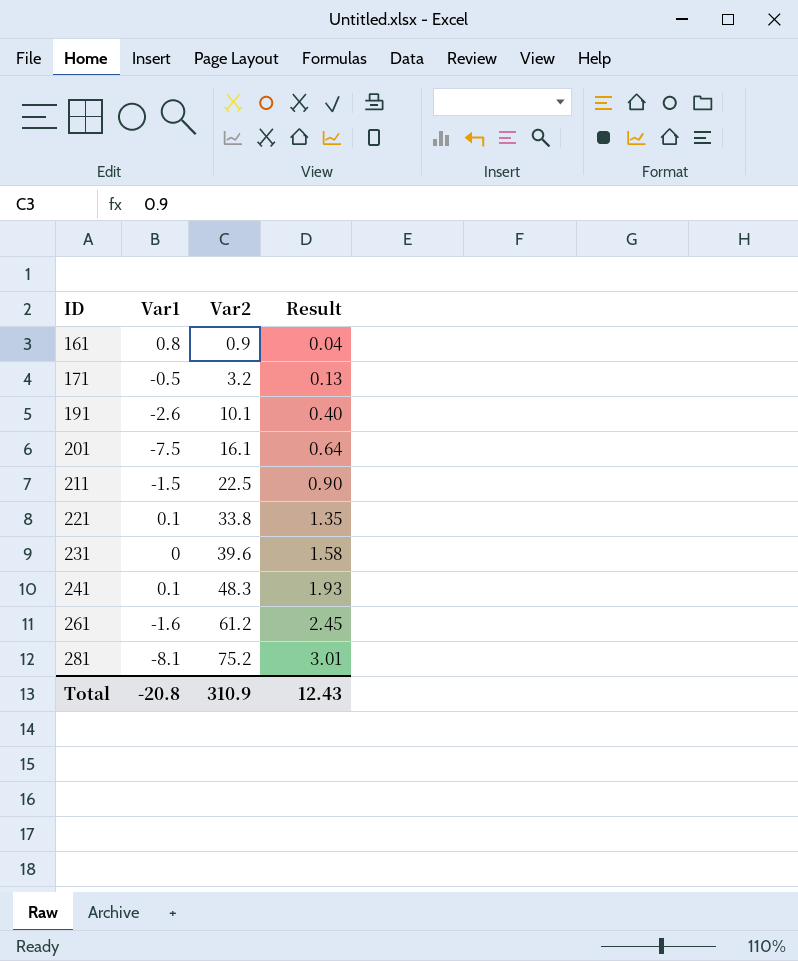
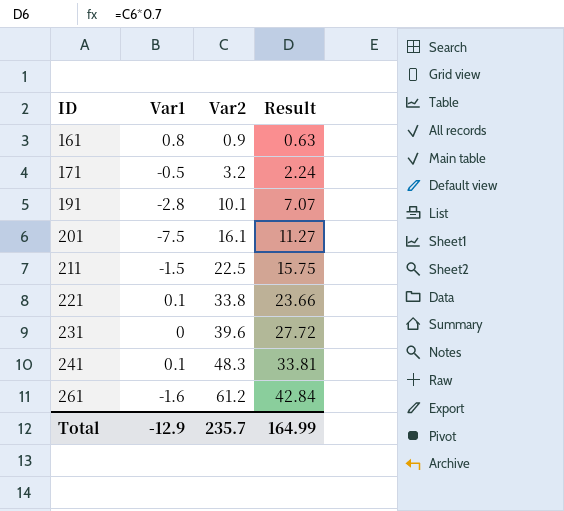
column Result | formula: [Var2] * 0.04 -> [Var2] * 0.7
row 281: -8.1 | 75.2 | 3.01 -> none
191 | Var1: -2.6 -> -2.8
Total | Var1: -20.8 -> -12.9
Total | Var2: 310.9 -> 235.7
Total | Result: 12.43 -> 164.99

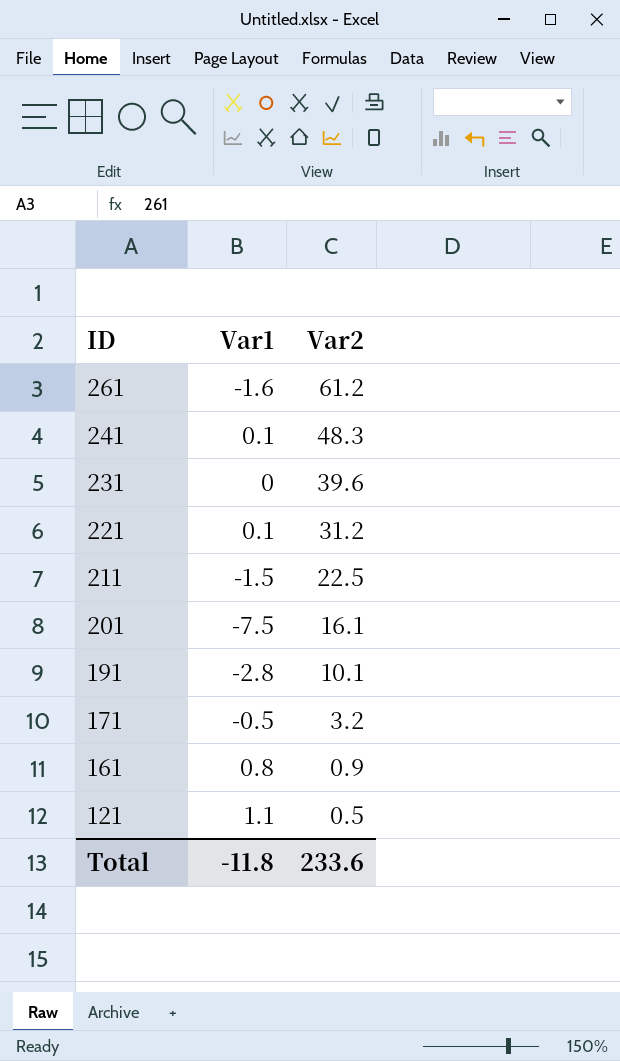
row order: ID ascending -> ID descending
column Result | formula: [Var2] * 0.7 -> none
221 | Var2: 33.8 -> 31.2
row 121: none -> 1.1 | 0.5
Total | Var1: -12.9 -> -11.8
Total | Var2: 235.7 -> 233.6

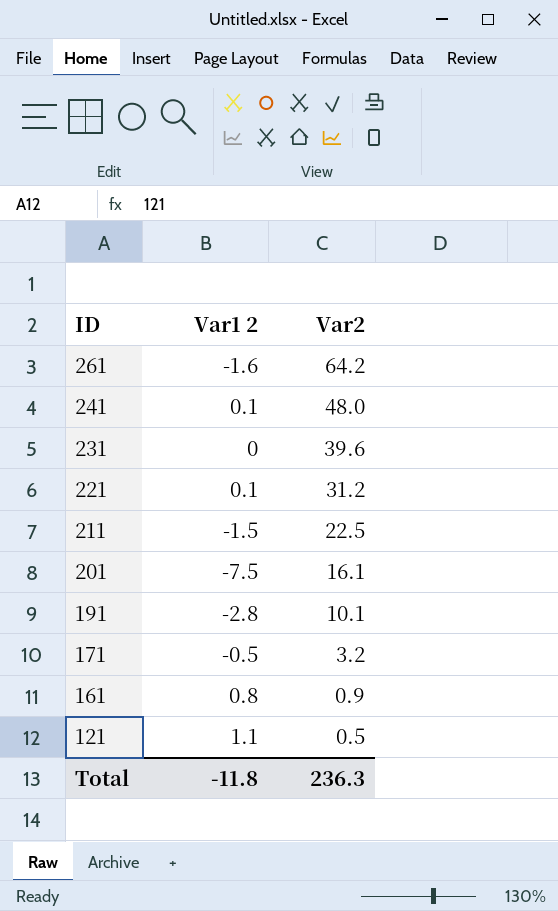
column name: Var1 -> Var1 2
261 | Var2: 61.2 -> 64.2
241 | Var2: 48.3 -> 48.0
Total | Var2: 233.6 -> 236.3

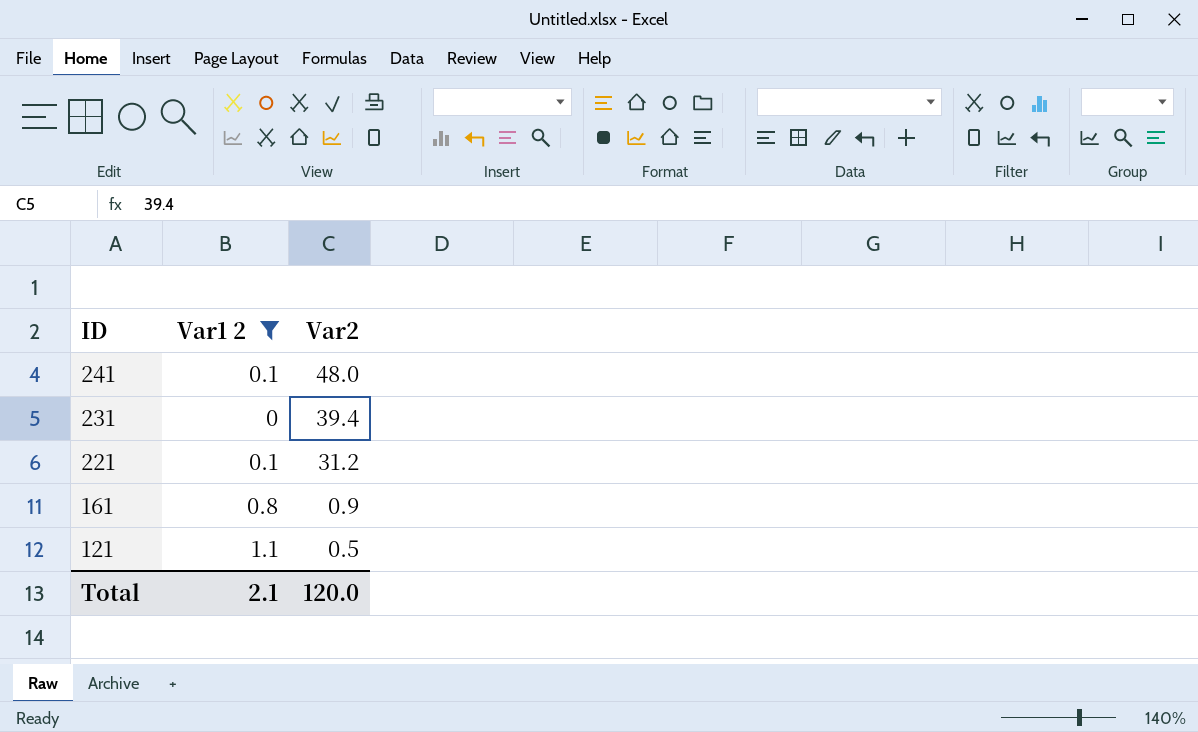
filter: none -> Var1 2 >= 0
231 | Var2: 39.6 -> 39.4
Total | Var1 2: -11.8 -> 2.1
Total | Var2: 236.3 -> 120.0

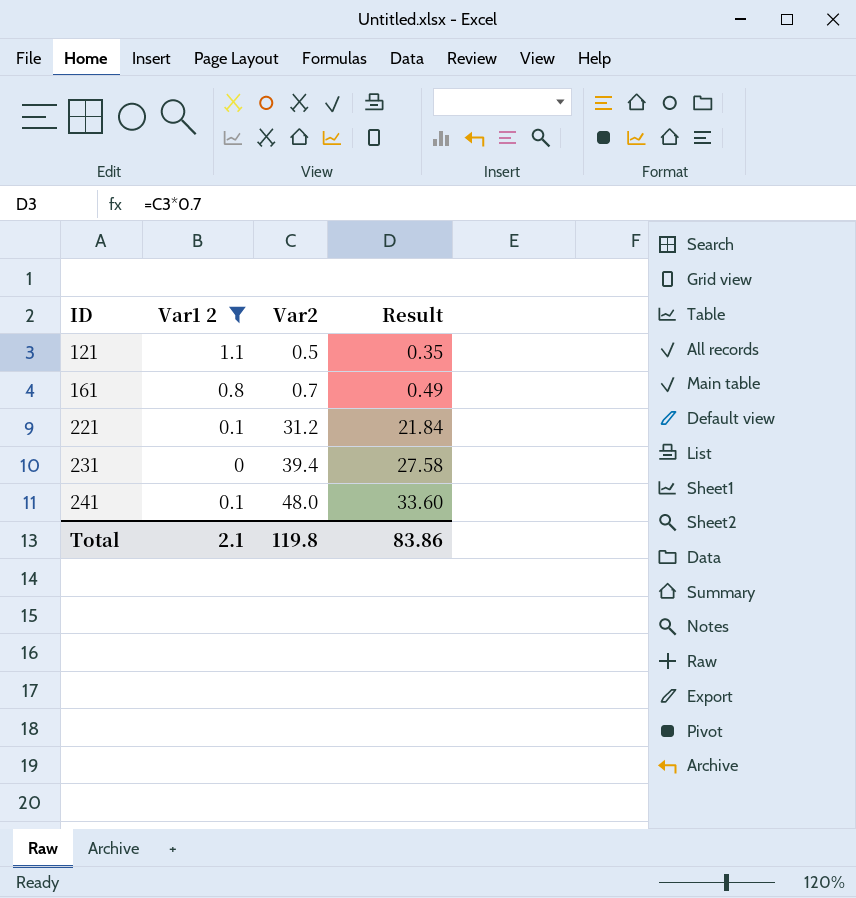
row order: ID descending -> ID ascending
column Result | formula: none -> [Var2] * 0.7
161 | Var2: 0.9 -> 0.7
Total | Var2: 120.0 -> 119.8

